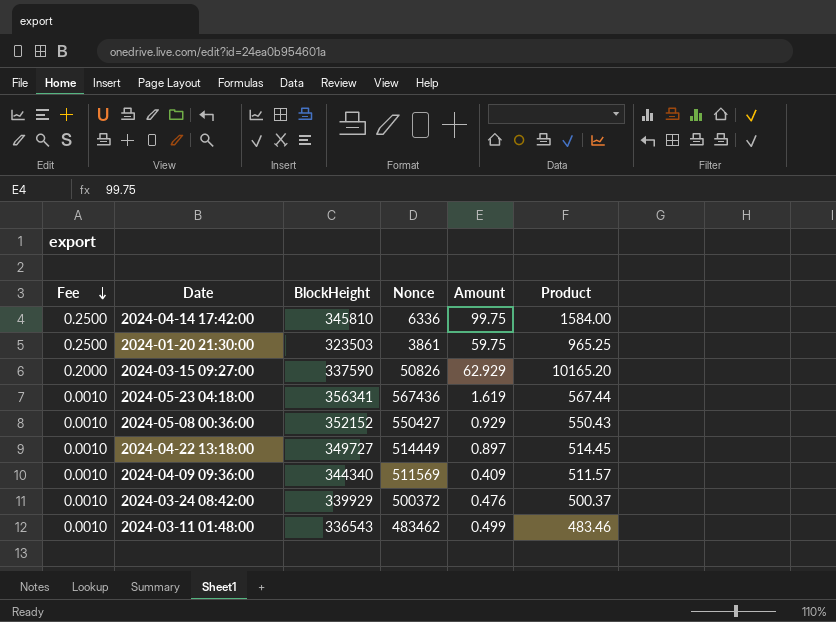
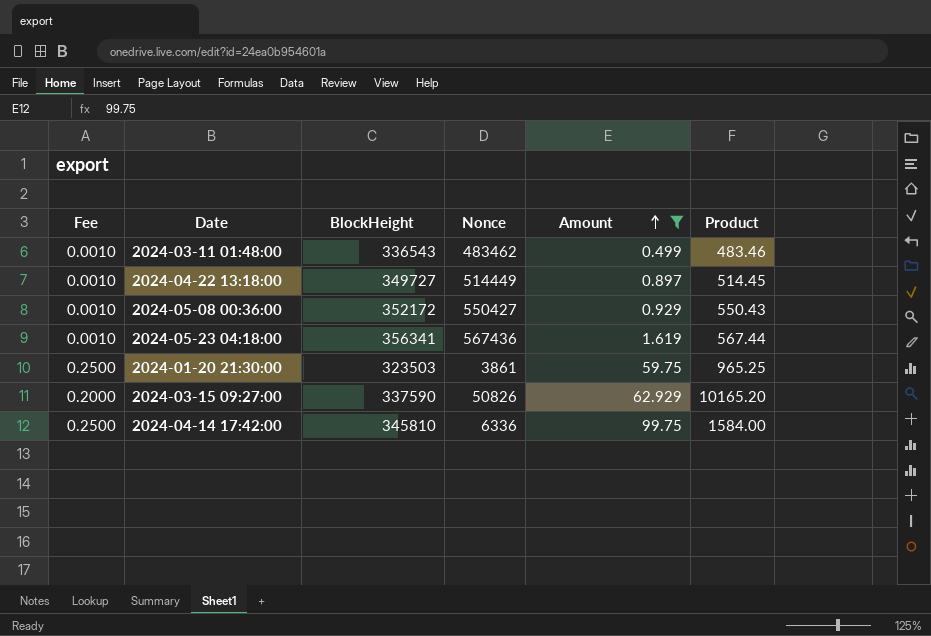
filter: none -> Amount >= 0.499
row order: Fee descending -> Amount ascending
2024-05-08 00:36:00 | BlockHeight: 352152 -> 352172

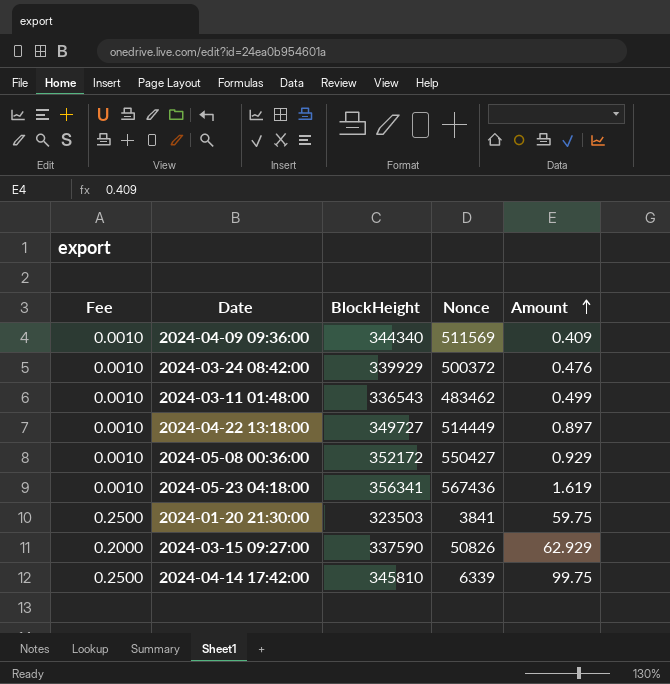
filter: Amount >= 0.499 -> none
column Product | formula: [Fee] * [Nonce] -> none
2024-01-20 21:30:00 | Nonce: 3861 -> 3841
2024-04-14 17:42:00 | Nonce: 6336 -> 6339

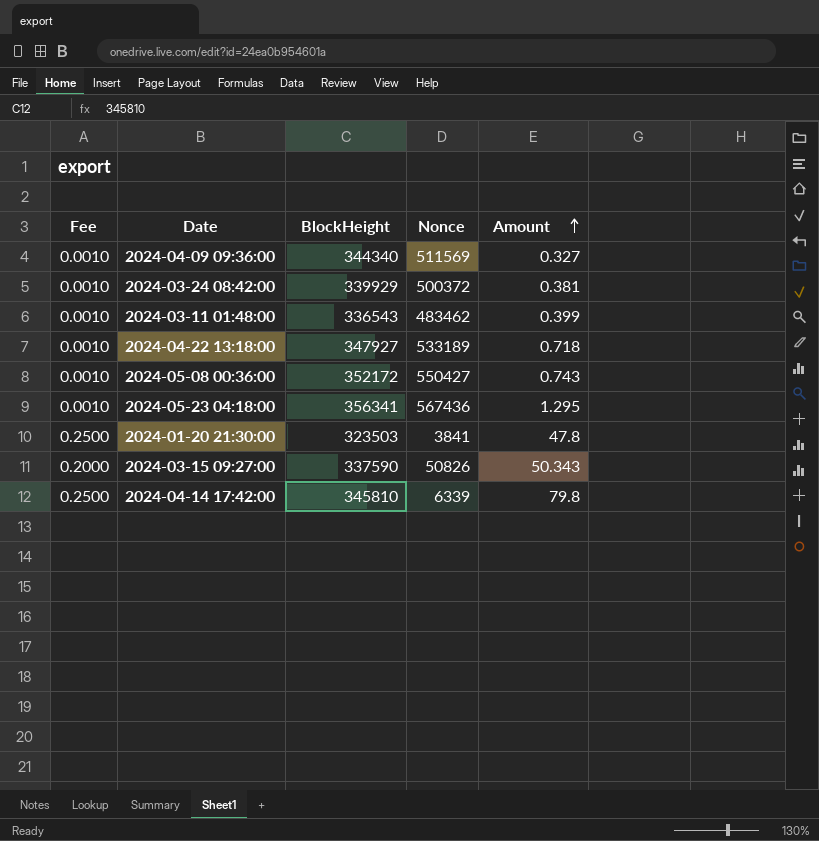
2024-04-09 09:36:00 | Amount: 0.409 -> 0.327
2024-03-24 08:42:00 | Amount: 0.476 -> 0.381
2024-03-11 01:48:00 | Amount: 0.499 -> 0.399
2024-04-22 13:18:00 | BlockHeight: 349727 -> 347927
2024-04-22 13:18:00 | Nonce: 514449 -> 533189
2024-04-22 13:18:00 | Amount: 0.897 -> 0.718
2024-05-08 00:36:00 | Amount: 0.929 -> 0.743
2024-05-23 04:18:00 | Amount: 1.619 -> 1.295
2024-01-20 21:30:00 | Amount: 59.75 -> 47.8
2024-03-15 09:27:00 | Amount: 62.929 -> 50.343
2024-04-14 17:42:00 | Amount: 99.75 -> 79.8

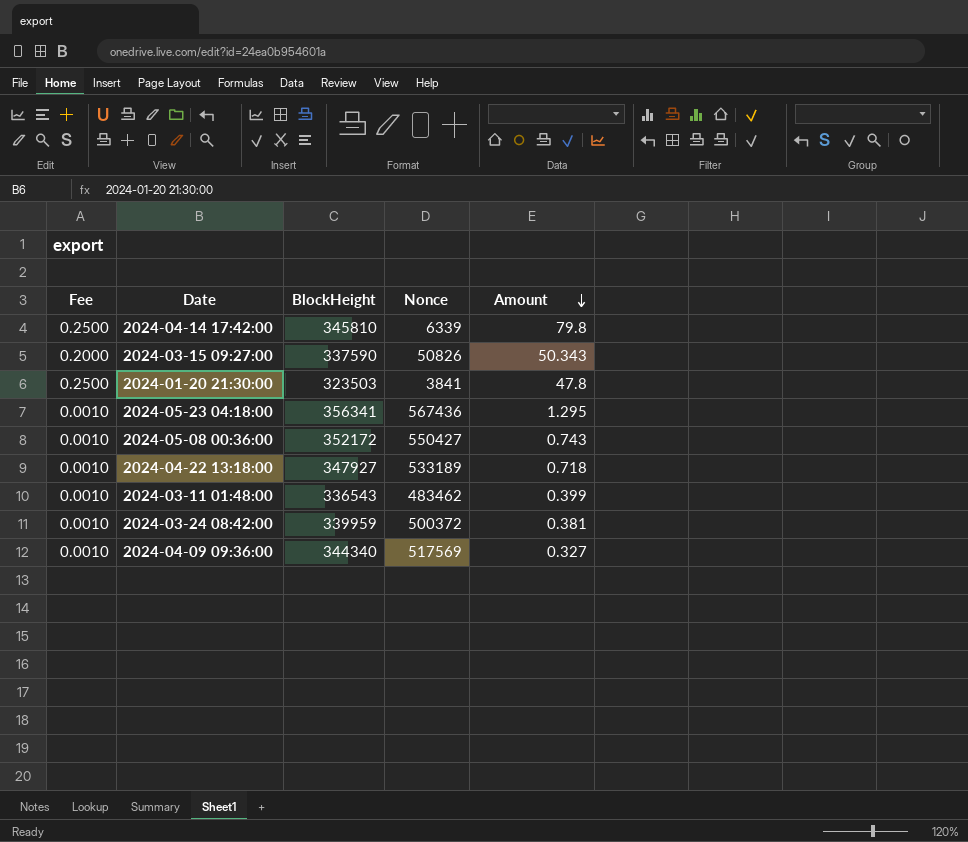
row order: Amount ascending -> Amount descending
2024-03-24 08:42:00 | BlockHeight: 339929 -> 339959
2024-04-09 09:36:00 | Nonce: 511569 -> 517569

